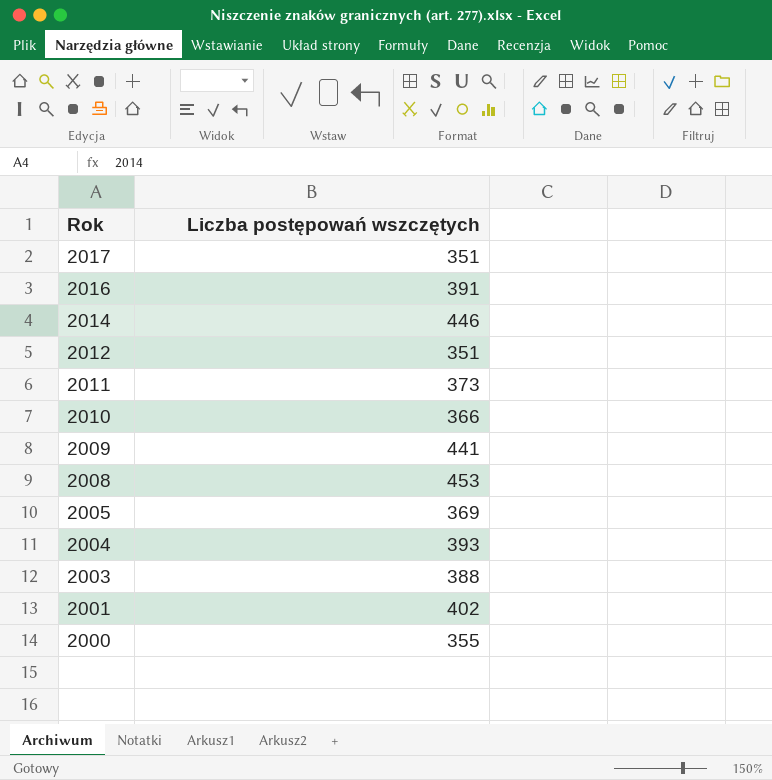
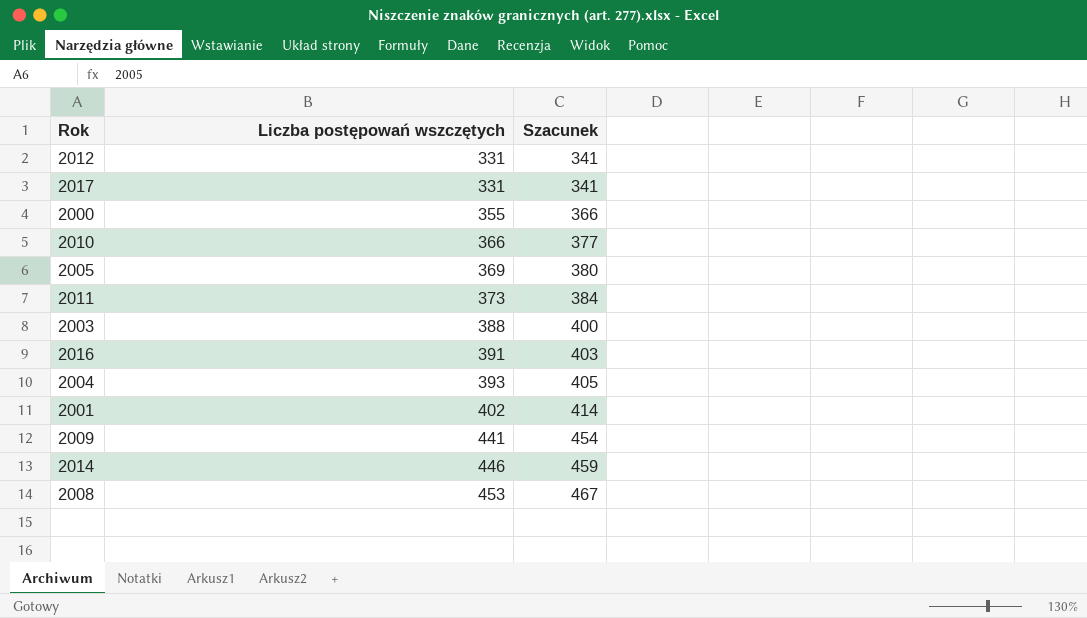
row order: Rok descending -> Liczba postępowań wszczętych ascending
column Szacunek | formula: none -> [Liczba postępowań wszczętych] * 1,03
2012 | Liczba postępowań wszczętych: 351 -> 331
2017 | Liczba postępowań wszczętych: 351 -> 331

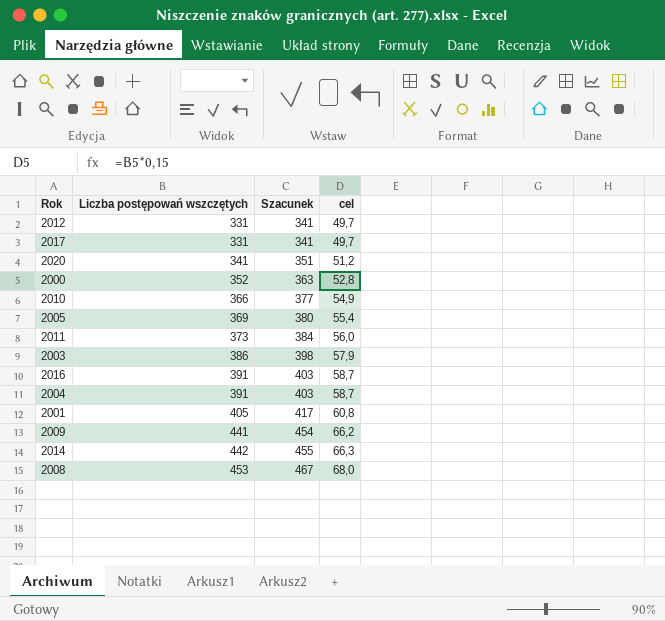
column cel | formula: none -> [Liczba postępowań wszczętych] * 0,15
row 2020: none -> 341 | 351 | 51,2
2000 | Liczba postępowań wszczętych: 355 -> 352
2000 | Szacunek: 366 -> 363
2003 | Liczba postępowań wszczętych: 388 -> 386
2003 | Szacunek: 400 -> 398
2004 | Liczba postępowań wszczętych: 393 -> 391
2004 | Szacunek: 405 -> 403
2001 | Liczba postępowań wszczętych: 402 -> 405
2001 | Szacunek: 414 -> 417
2014 | Liczba postępowań wszczętych: 446 -> 442
2014 | Szacunek: 459 -> 455

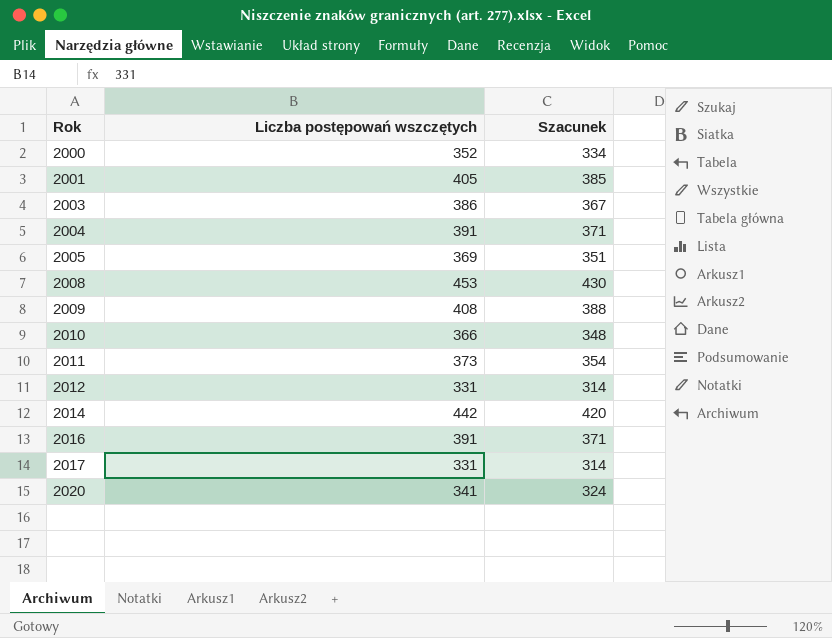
row order: Liczba postępowań wszczętych ascending -> Rok ascending
column cel | formula: [Liczba postępowań wszczętych] * 0,15 -> none
column Szacunek | formula: [Liczba postępowań wszczętych] * 1,03 -> [Liczba postępowań wszczętych] * 0,95
2009 | Liczba postępowań wszczętych: 441 -> 408

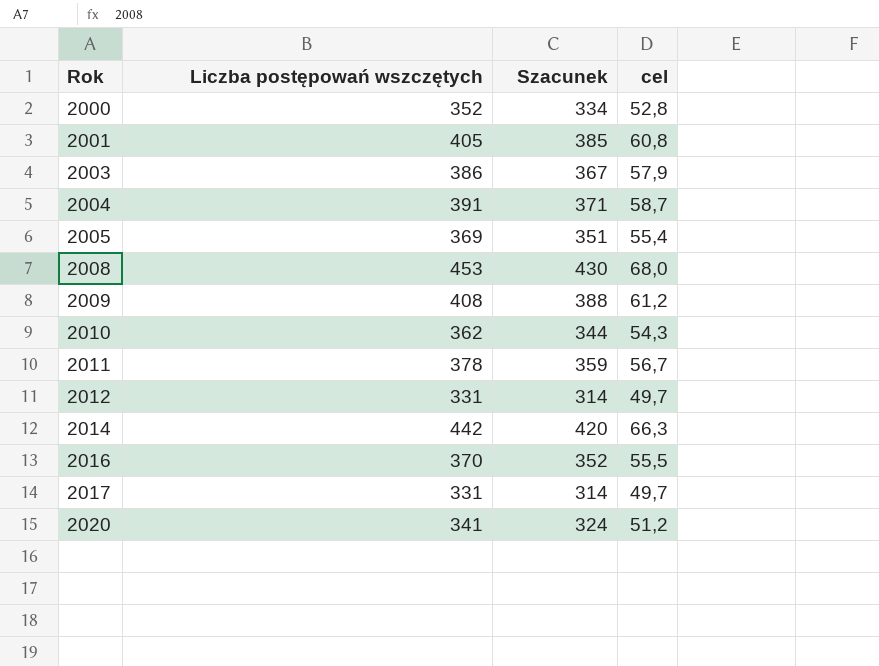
column cel | formula: none -> [Liczba postępowań wszczętych] * 0,15
2010 | Liczba postępowań wszczętych: 366 -> 362
2010 | Szacunek: 348 -> 344
2011 | Liczba postępowań wszczętych: 373 -> 378
2011 | Szacunek: 354 -> 359
2016 | Liczba postępowań wszczętych: 391 -> 370
2016 | Szacunek: 371 -> 352

